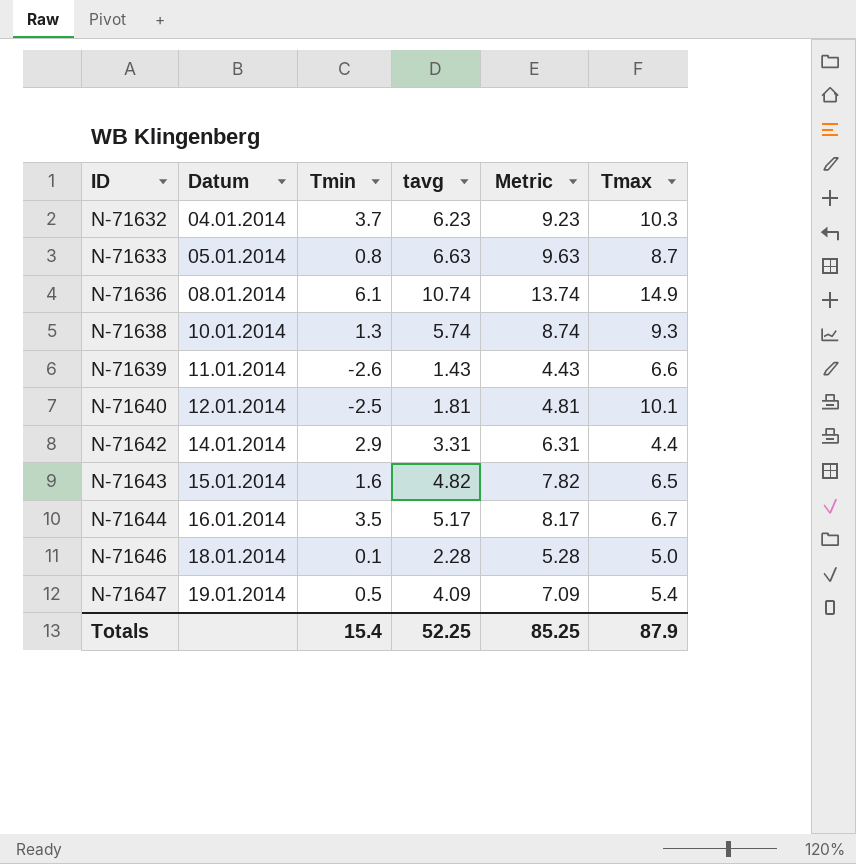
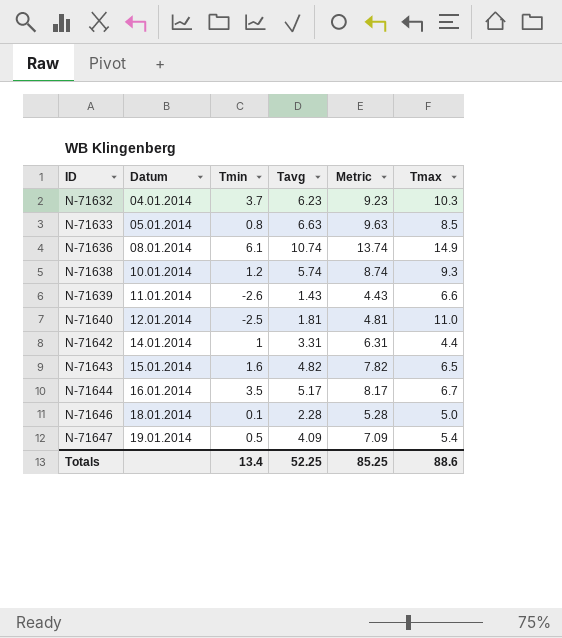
column name: tavg -> Tavg
N-71633 | Tmax: 8.7 -> 8.5
N-71638 | Tmin: 1.3 -> 1.2
N-71640 | Tmax: 10.1 -> 11.0
N-71642 | Tmin: 2.9 -> 1
Totals | Tmin: 15.4 -> 13.4
Totals | Tmax: 87.9 -> 88.6

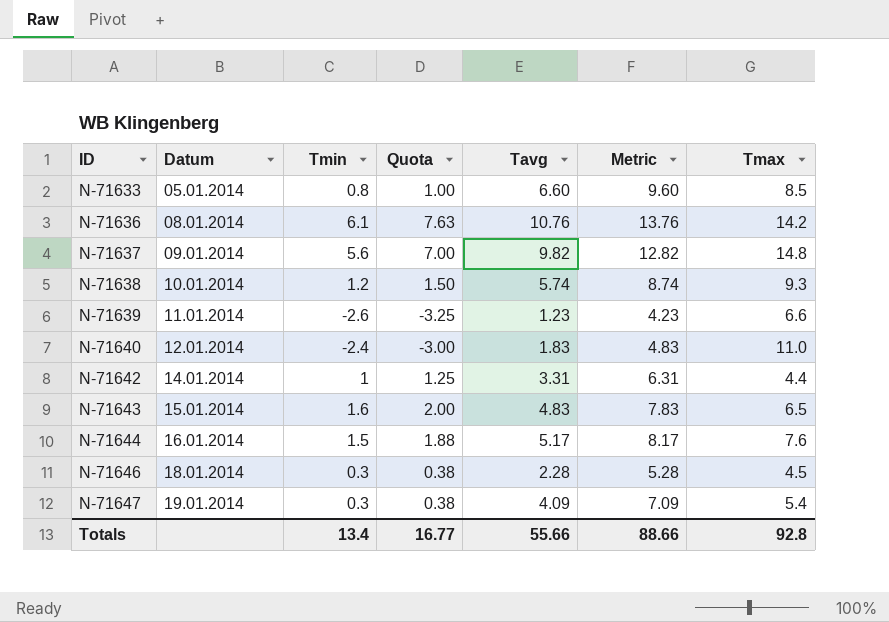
column Quota | formula: none -> [Tmin] * 1.25
row N-71632: 04.01.2014 | 3.7 | 6.23 | 9.23 | 10.3 -> none
N-71633 | Tavg: 6.63 -> 6.60
N-71633 | Metric: 9.63 -> 9.60
N-71636 | Tavg: 10.74 -> 10.76
N-71636 | Metric: 13.74 -> 13.76
N-71636 | Tmax: 14.9 -> 14.2
row N-71637: none -> 09.01.2014 | 5.6 | 7.00 | 9.82 | 12.82 | 14.8
N-71639 | Tavg: 1.43 -> 1.23
N-71639 | Metric: 4.43 -> 4.23
N-71640 | Tmin: -2.5 -> -2.4
N-71640 | Tavg: 1.81 -> 1.83
N-71640 | Metric: 4.81 -> 4.83
N-71643 | Tavg: 4.82 -> 4.83
N-71643 | Metric: 7.82 -> 7.83
N-71644 | Tmin: 3.5 -> 1.5
N-71644 | Tmax: 6.7 -> 7.6
N-71646 | Tmin: 0.1 -> 0.3
N-71646 | Tmax: 5.0 -> 4.5
N-71647 | Tmin: 0.5 -> 0.3
Totals | Tavg: 52.25 -> 55.66
Totals | Metric: 85.25 -> 88.66
Totals | Tmax: 88.6 -> 92.8

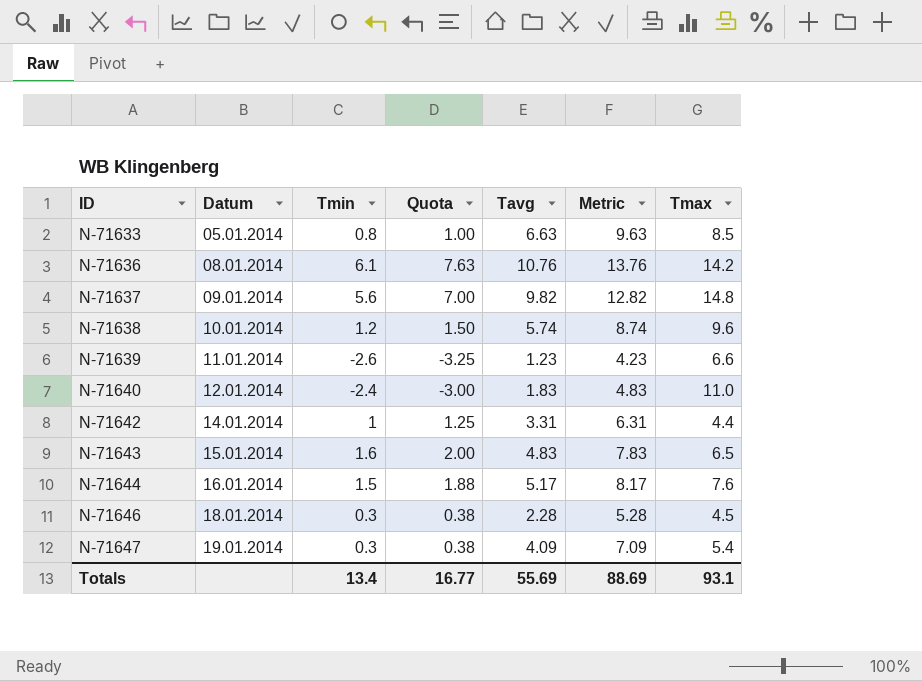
N-71633 | Tavg: 6.60 -> 6.63
N-71633 | Metric: 9.60 -> 9.63
N-71638 | Tmax: 9.3 -> 9.6
Totals | Tavg: 55.66 -> 55.69
Totals | Metric: 88.66 -> 88.69
Totals | Tmax: 92.8 -> 93.1

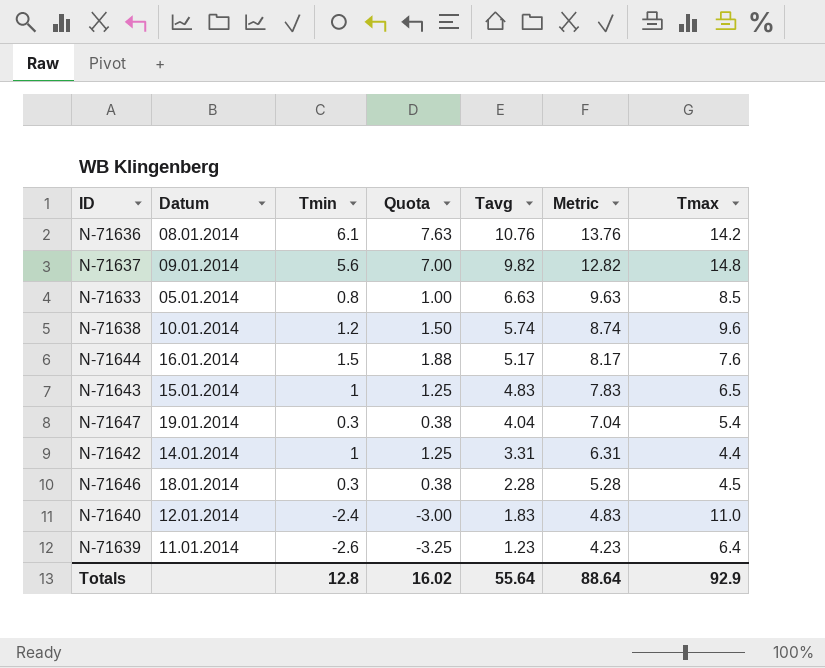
row order: ID ascending -> Tavg descending
N-71643 | Tmin: 1.6 -> 1
N-71643 | Quota: 2.00 -> 1.25
N-71647 | Tavg: 4.09 -> 4.04
N-71647 | Metric: 7.09 -> 7.04
N-71639 | Tmax: 6.6 -> 6.4
Totals | Tmin: 13.4 -> 12.8
Totals | Quota: 16.77 -> 16.02
Totals | Tavg: 55.69 -> 55.64
Totals | Metric: 88.69 -> 88.64
Totals | Tmax: 93.1 -> 92.9

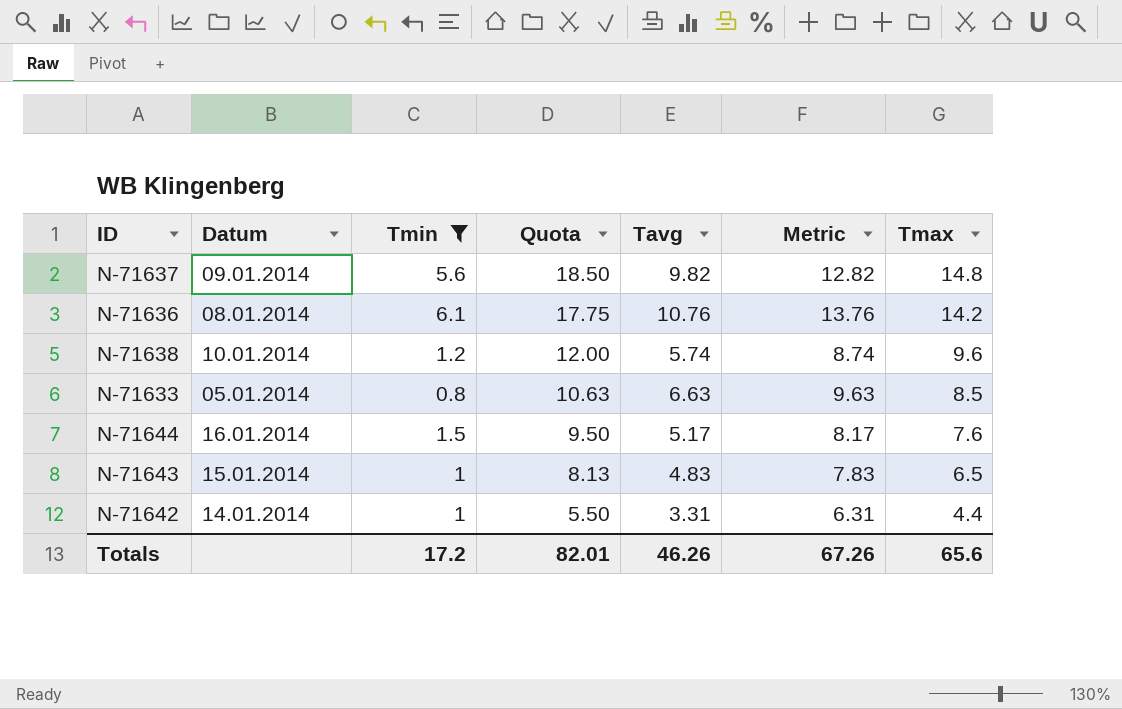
filter: none -> Tmin >= 0.8
row order: Tavg descending -> Quota descending
column Quota | formula: [Tmin] * 1.25 -> [Tmax] * 1.25
Totals | Tmin: 12.8 -> 17.2
Totals | Quota: 16.02 -> 82.01
Totals | Tavg: 55.64 -> 46.26
Totals | Metric: 88.64 -> 67.26
Totals | Tmax: 92.9 -> 65.6

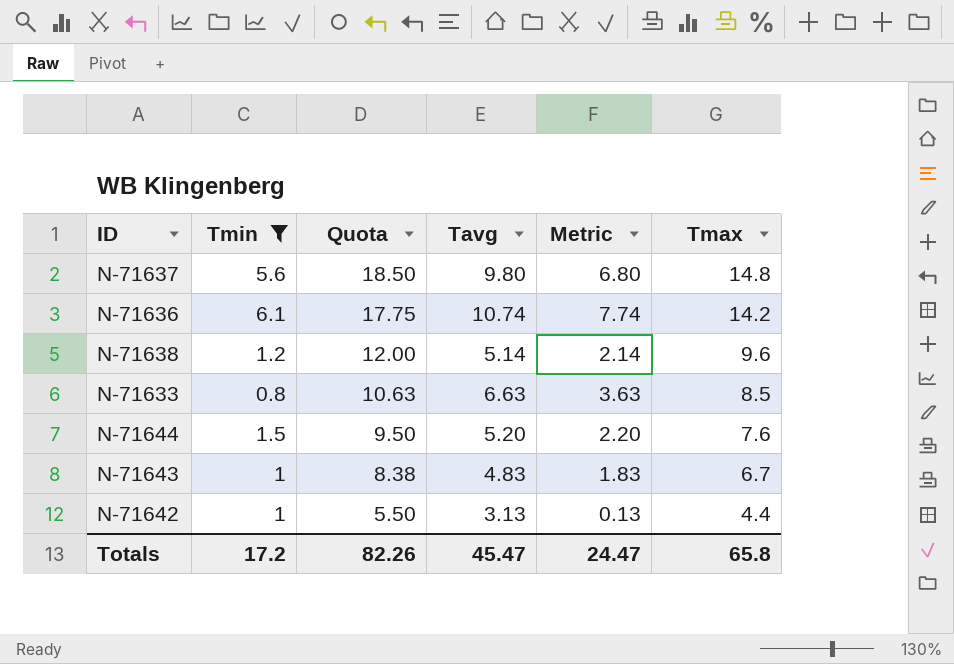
column Datum | position: 2 -> none
column Metric | formula: [Tavg] + 3 -> [Tavg] - 3
N-71637 | Tavg: 9.82 -> 9.80
N-71636 | Tavg: 10.76 -> 10.74
N-71638 | Tavg: 5.74 -> 5.14
N-71644 | Tavg: 5.17 -> 5.20
N-71643 | Quota: 8.13 -> 8.38
N-71643 | Tmax: 6.5 -> 6.7
N-71642 | Tavg: 3.31 -> 3.13
Totals | Quota: 82.01 -> 82.26
Totals | Tavg: 46.26 -> 45.47
Totals | Metric: 67.26 -> 24.47
Totals | Tmax: 65.6 -> 65.8

